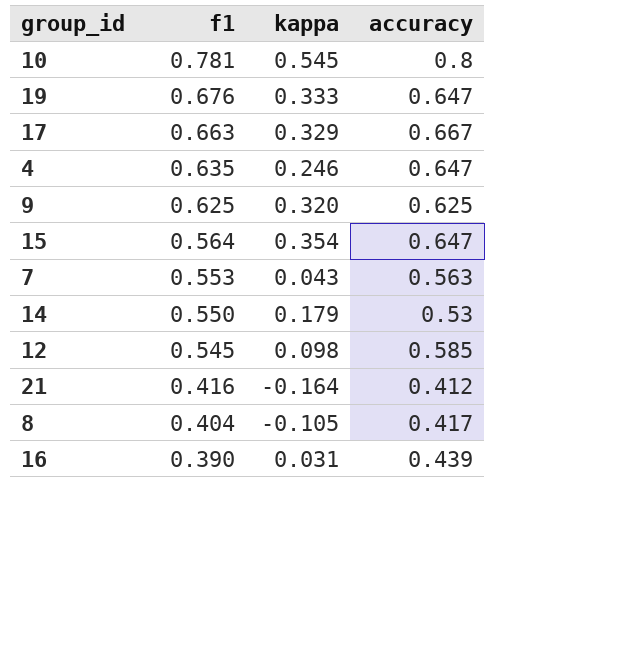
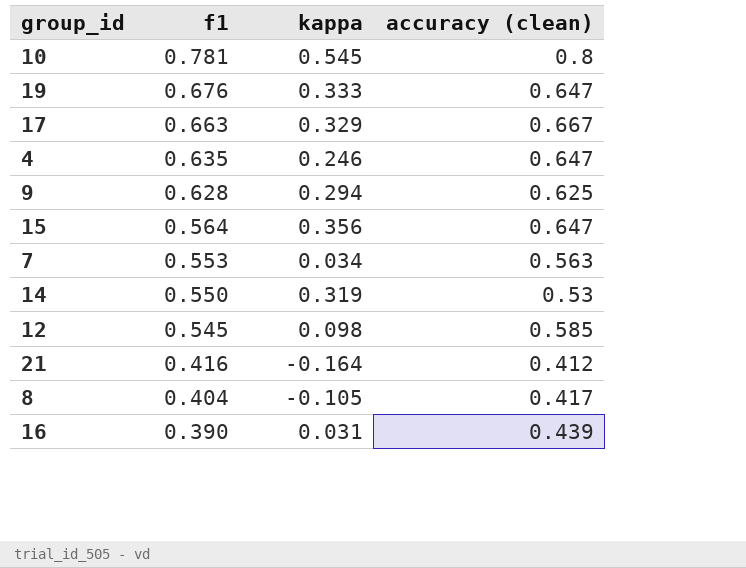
column name: accuracy -> accuracy (clean)
9 | f1: 0.625 -> 0.628
9 | kappa: 0.320 -> 0.294
15 | kappa: 0.354 -> 0.356
7 | kappa: 0.043 -> 0.034
14 | kappa: 0.179 -> 0.319

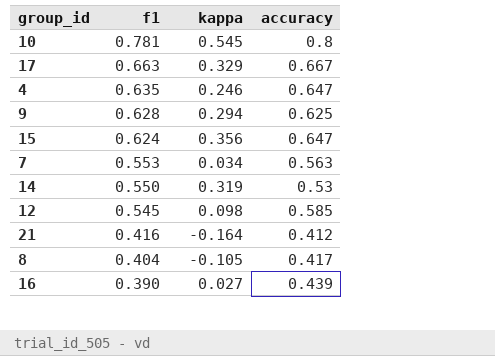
column name: accuracy (clean) -> accuracy
row 19: 0.676 | 0.333 | 0.647 -> none
15 | f1: 0.564 -> 0.624
16 | kappa: 0.031 -> 0.027

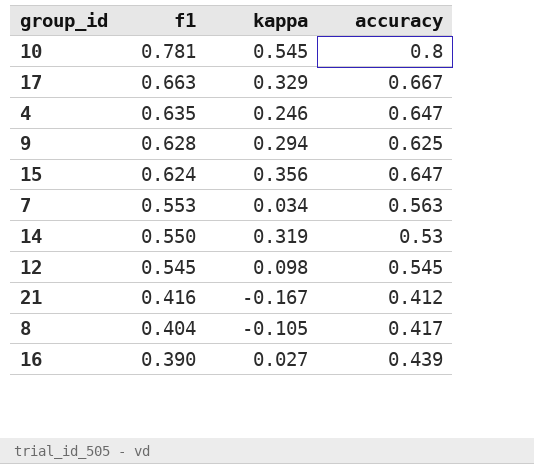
12 | accuracy: 0.585 -> 0.545
21 | kappa: -0.164 -> -0.167

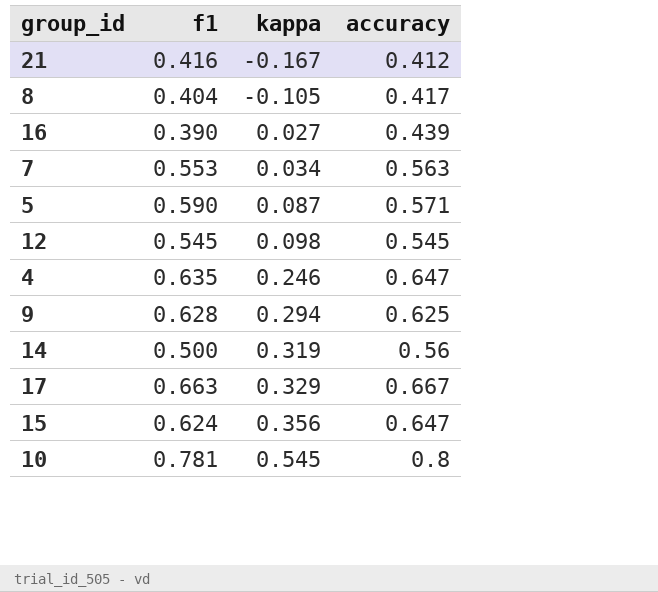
row order: f1 descending -> kappa ascending
row 5: none -> 0.590 | 0.087 | 0.571
14 | f1: 0.550 -> 0.500
14 | accuracy: 0.53 -> 0.56

